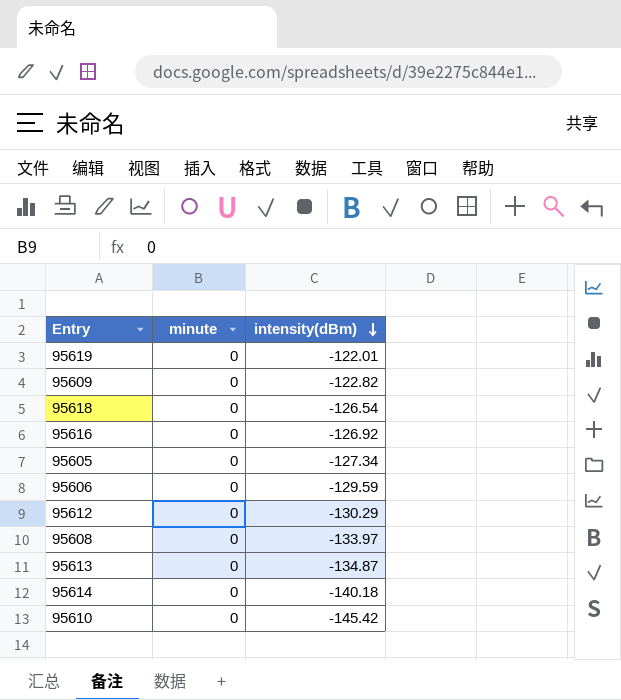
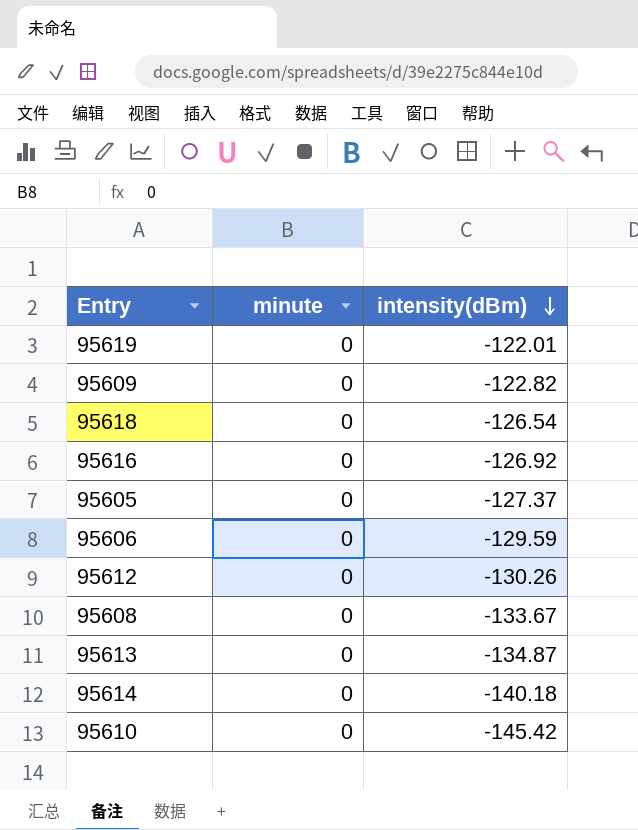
95605 | intensity(dBm): -127.34 -> -127.37
95612 | intensity(dBm): -130.29 -> -130.26
95608 | intensity(dBm): -133.97 -> -133.67

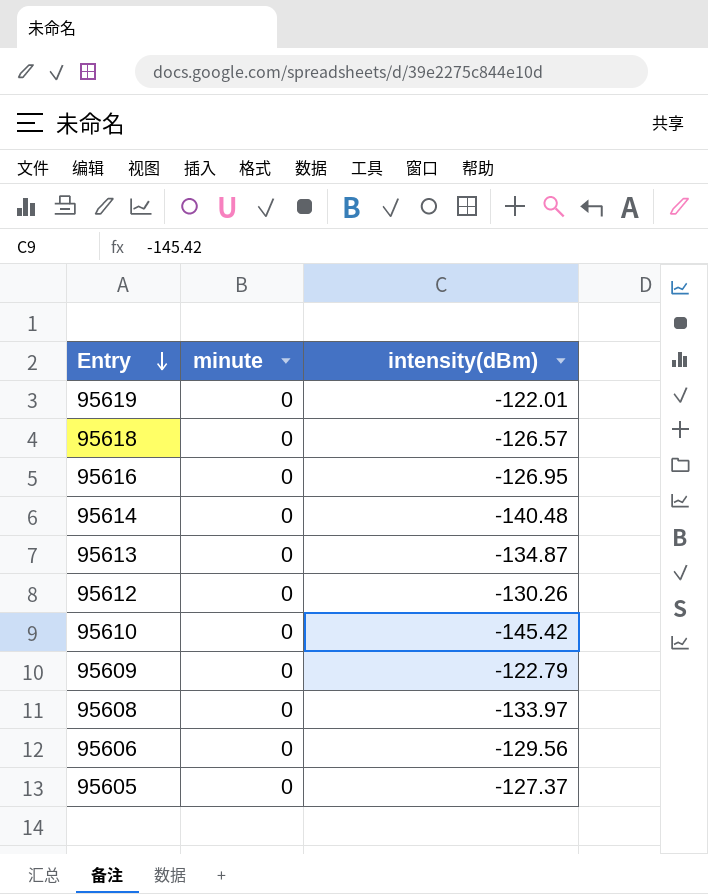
row order: intensity(dBm) descending -> Entry descending
95618 | intensity(dBm): -126.54 -> -126.57
95616 | intensity(dBm): -126.92 -> -126.95
95614 | intensity(dBm): -140.18 -> -140.48
95609 | intensity(dBm): -122.82 -> -122.79
95608 | intensity(dBm): -133.67 -> -133.97
95606 | intensity(dBm): -129.59 -> -129.56

